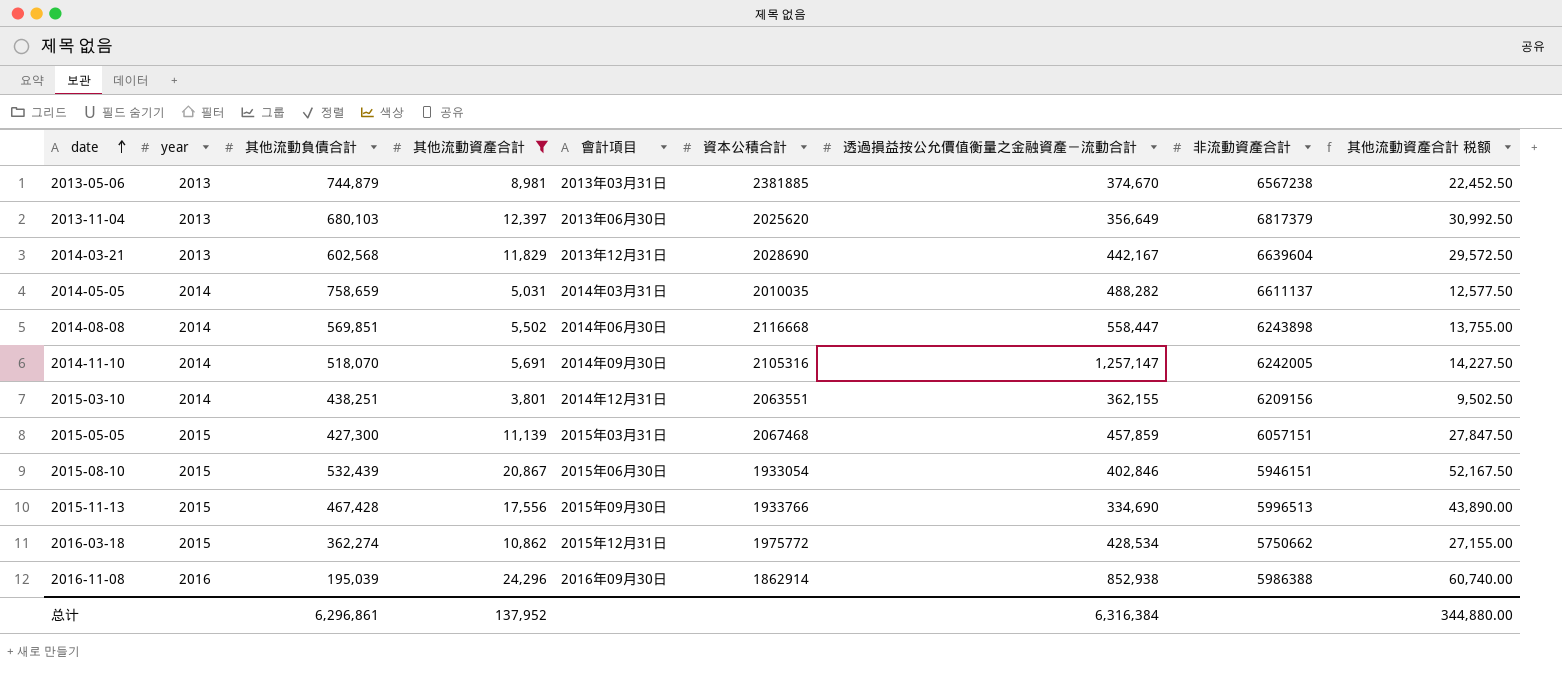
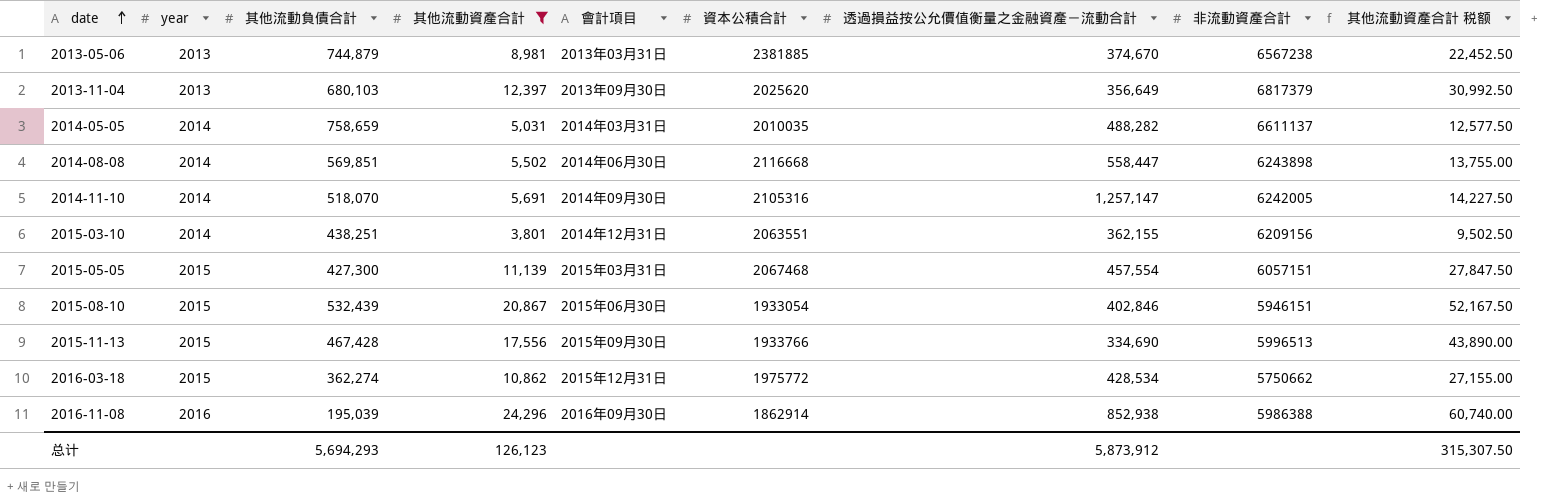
row 2014-03-21: 2013 | 602,568 | 11,829 | 2013年12月31日 | 2028690 | 442,167 | 6639604 | 29,572.50 -> none
2013-11-04 | 會計項目: 2013年06月30日 -> 2013年09月30日
2015-05-05 | 透過損益按公允價值衡量之金融資產－流動合計: 457,859 -> 457,554
总计 | 其他流動負債合計: 6,296,861 -> 5,694,293
总计 | 其他流動資產合計: 137,952 -> 126,123
总计 | 透過損益按公允價值衡量之金融資產－流動合計: 6,316,384 -> 5,873,912
总计 | 其他流動資產合計 税额: 344,880.00 -> 315,307.50

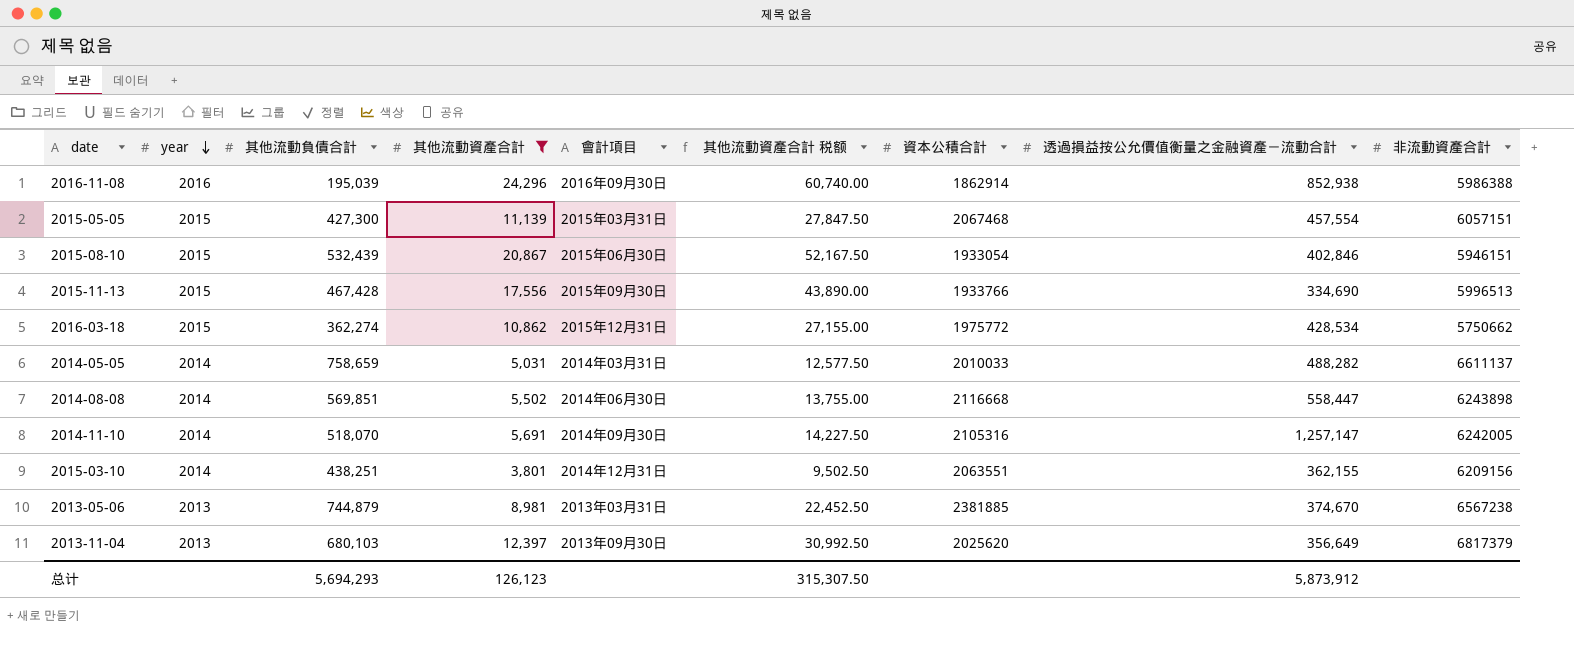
row order: date ascending -> year descending
column 其他流動資產合計 税额 | position: 9 -> 6
2014-05-05 | 資本公積合計: 2010035 -> 2010033

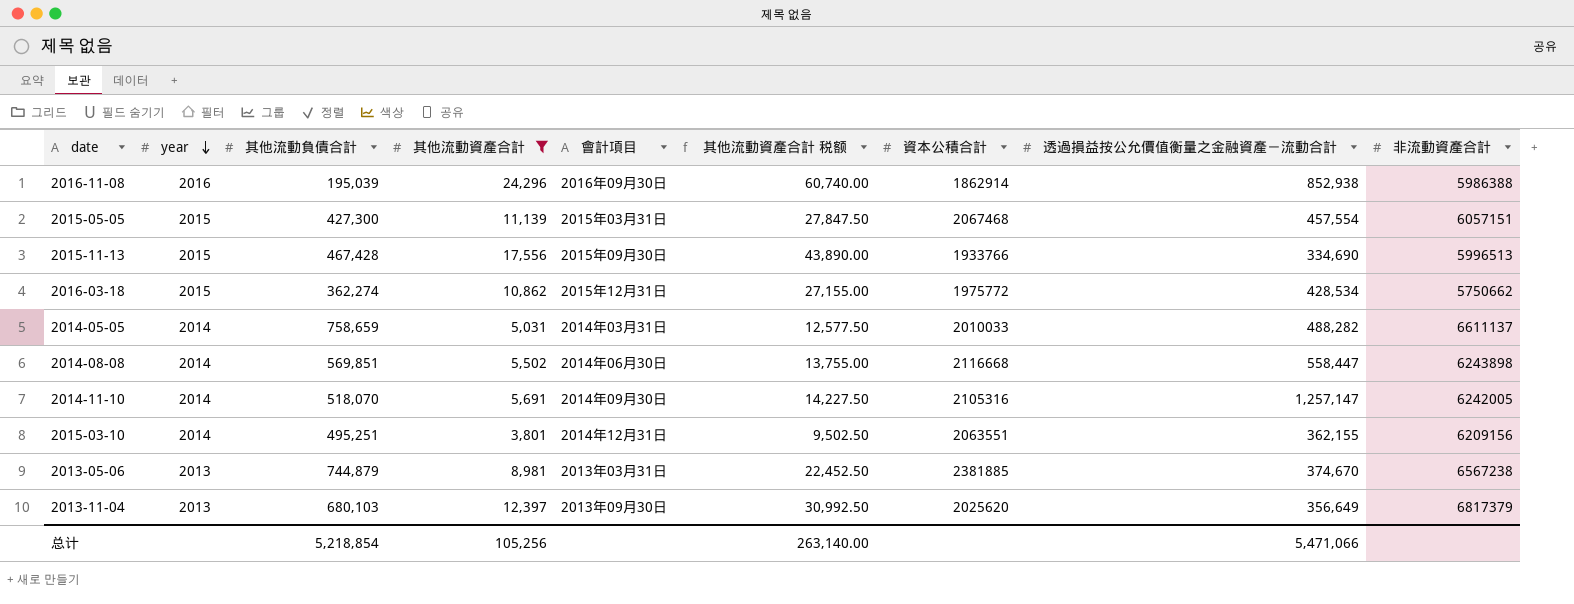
row 2015-08-10: 2015 | 532,439 | 20,867 | 2015年06月30日 | 52,167.50 | 1933054 | 402,846 | 5946151 -> none
2015-03-10 | 其他流動負債合計: 438,251 -> 495,251
总计 | 其他流動負債合計: 5,694,293 -> 5,218,854
总计 | 其他流動資產合計: 126,123 -> 105,256
总计 | 其他流動資產合計 税额: 315,307.50 -> 263,140.00
总计 | 透過損益按公允價值衡量之金融資產－流動合計: 5,873,912 -> 5,471,066

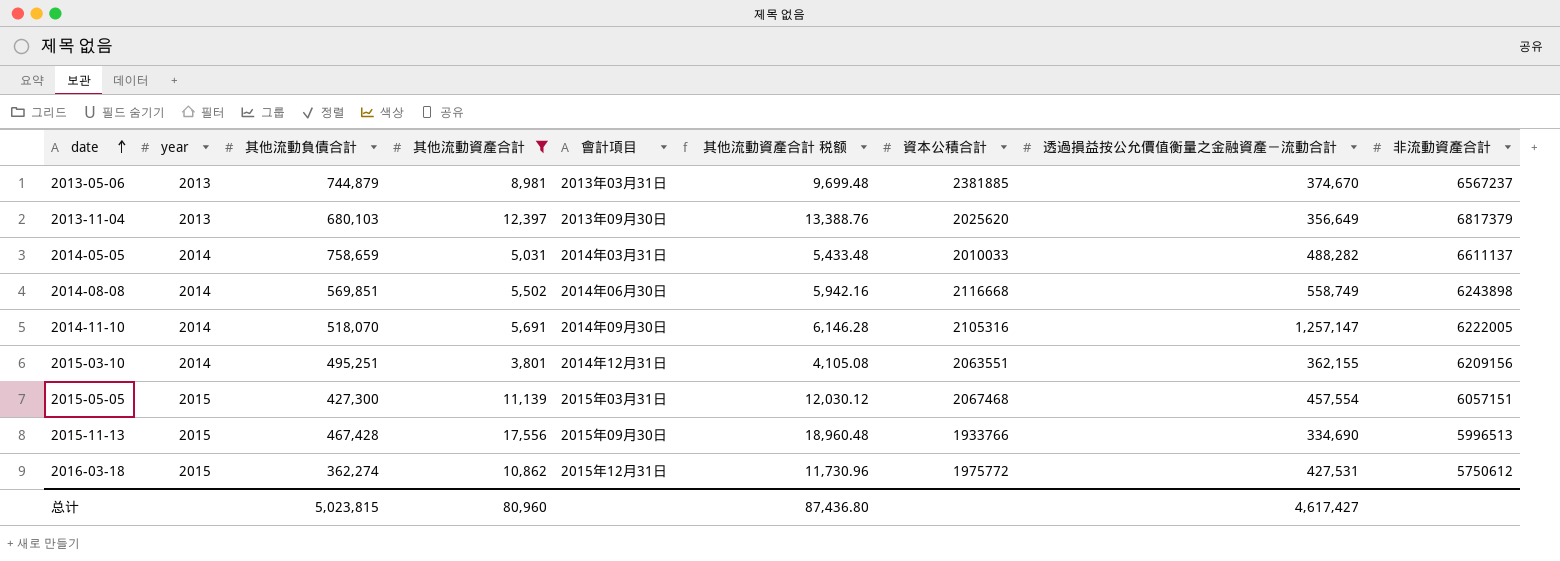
row order: year descending -> date ascending
column 其他流動資產合計 税额 | formula: [其他流動資產合計] * 2.5 -> [其他流動資產合計] * 1.08
row 2016-11-08: 2016 | 195,039 | 24,296 | 2016年09月30日 | 60,740.00 | 1862914 | 852,938 | 5986388 -> none
2013-05-06 | 非流動資產合計: 6567238 -> 6567237
2014-08-08 | 透過損益按公允價值衡量之金融資產－流動合計: 558,447 -> 558,749
2014-11-10 | 非流動資產合計: 6242005 -> 6222005
2016-03-18 | 透過損益按公允價值衡量之金融資產－流動合計: 428,534 -> 427,531
2016-03-18 | 非流動資產合計: 5750662 -> 5750612
总计 | 其他流動負債合計: 5,218,854 -> 5,023,815
总计 | 其他流動資產合計: 105,256 -> 80,960
总计 | 其他流動資產合計 税额: 263,140.00 -> 87,436.80
总计 | 透過損益按公允價值衡量之金融資產－流動合計: 5,471,066 -> 4,617,427

